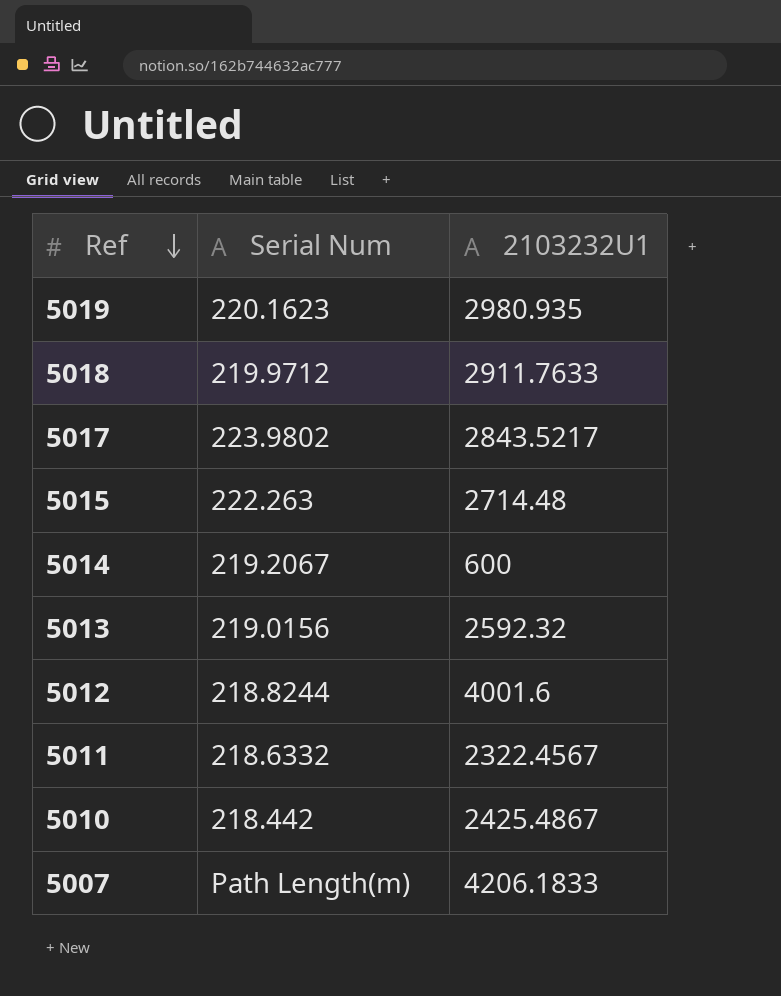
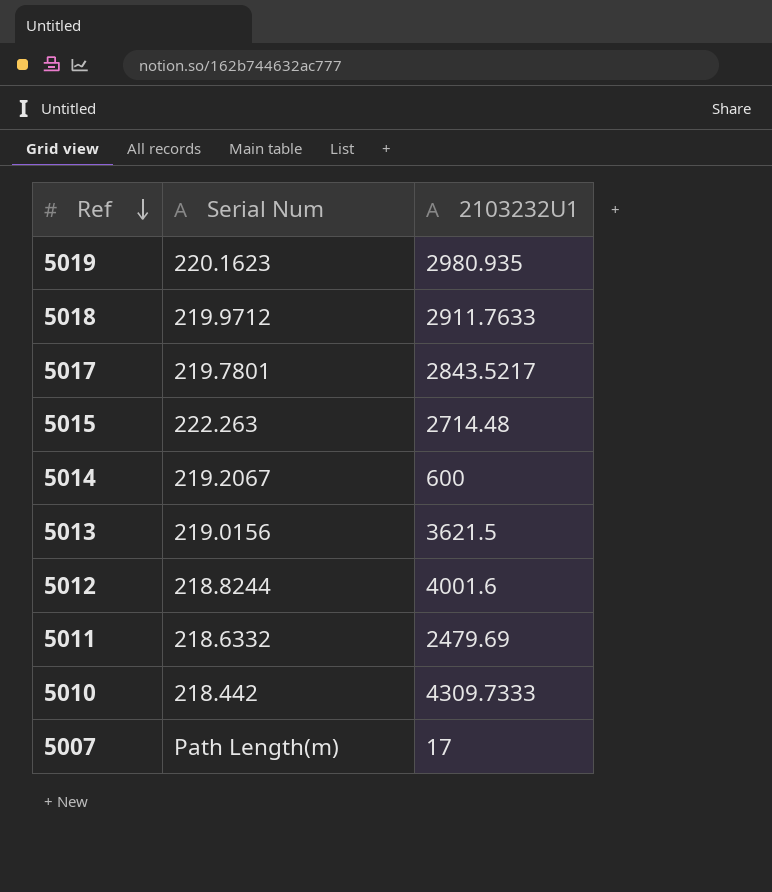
5017 | Serial Num: 223.9802 -> 219.7801
5013 | 2103232U1: 2592.32 -> 3621.5
5011 | 2103232U1: 2322.4567 -> 2479.69
5010 | 2103232U1: 2425.4867 -> 4309.7333
5007 | 2103232U1: 4206.1833 -> 17

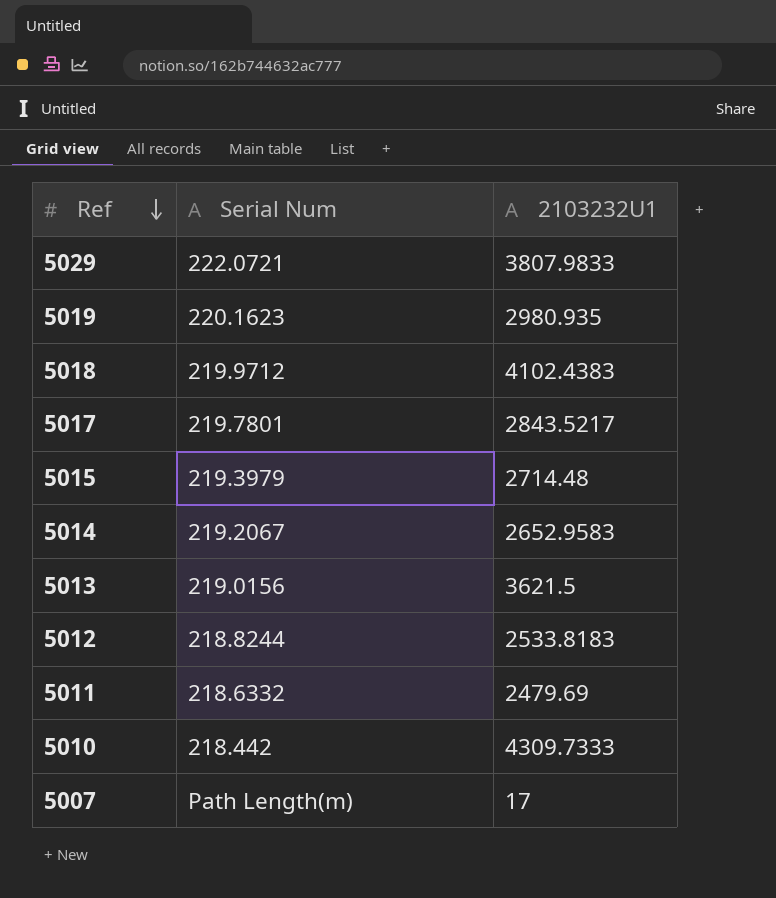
row 5029: none -> 222.0721 | 3807.9833
5018 | 2103232U1: 2911.7633 -> 4102.4383
5015 | Serial Num: 222.263 -> 219.3979
5014 | 2103232U1: 600 -> 2652.9583
5012 | 2103232U1: 4001.6 -> 2533.8183

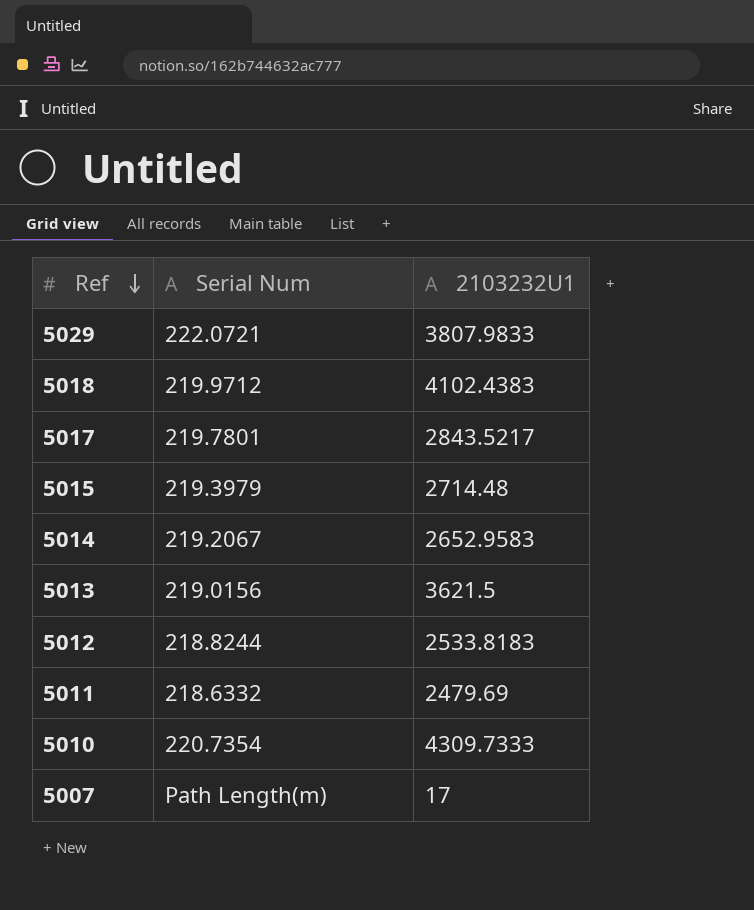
row 5019: 220.1623 | 2980.935 -> none
5010 | Serial Num: 218.442 -> 220.7354

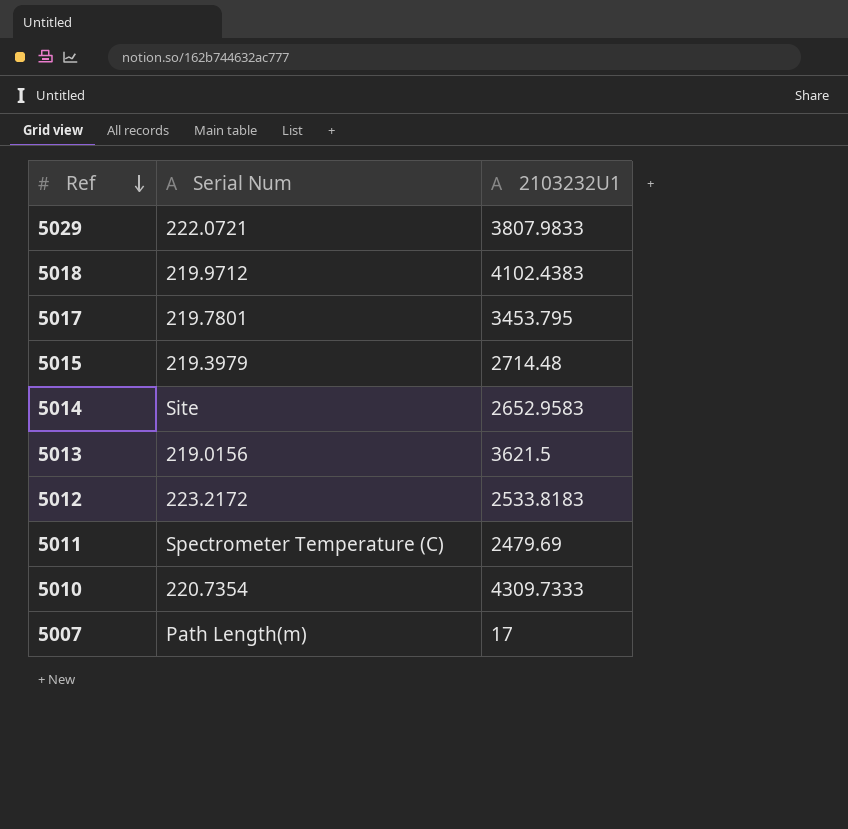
5017 | 2103232U1: 2843.5217 -> 3453.795
5014 | Serial Num: 219.2067 -> Site
5012 | Serial Num: 218.8244 -> 223.2172
5011 | Serial Num: 218.6332 -> Spectrometer Temperature (C)

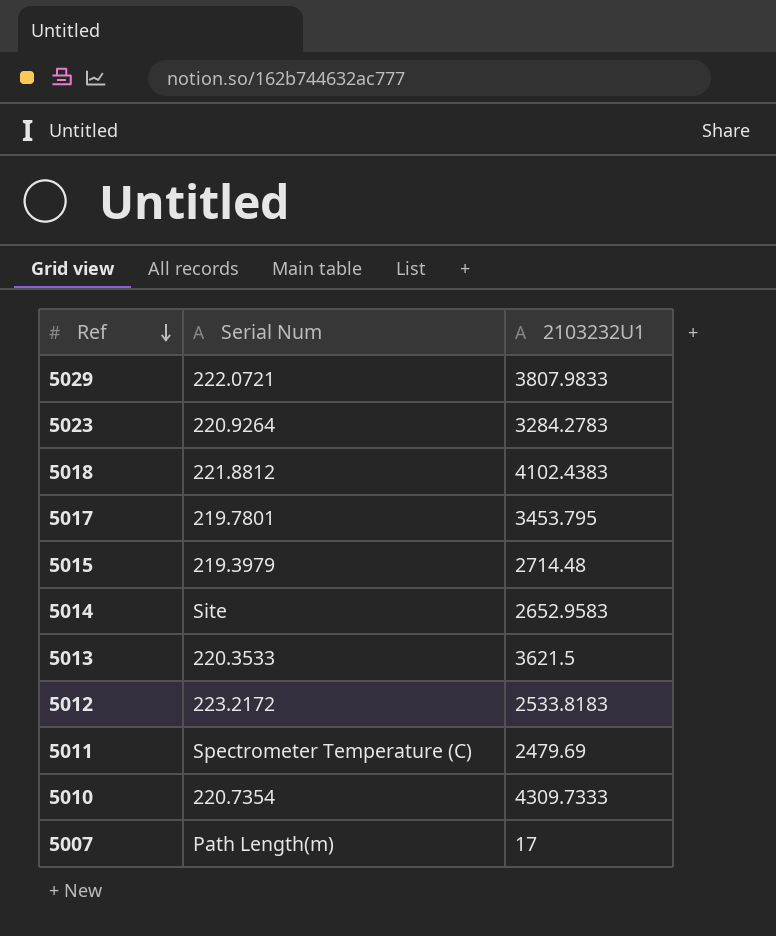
row 5023: none -> 220.9264 | 3284.2783
5018 | Serial Num: 219.9712 -> 221.8812
5013 | Serial Num: 219.0156 -> 220.3533

